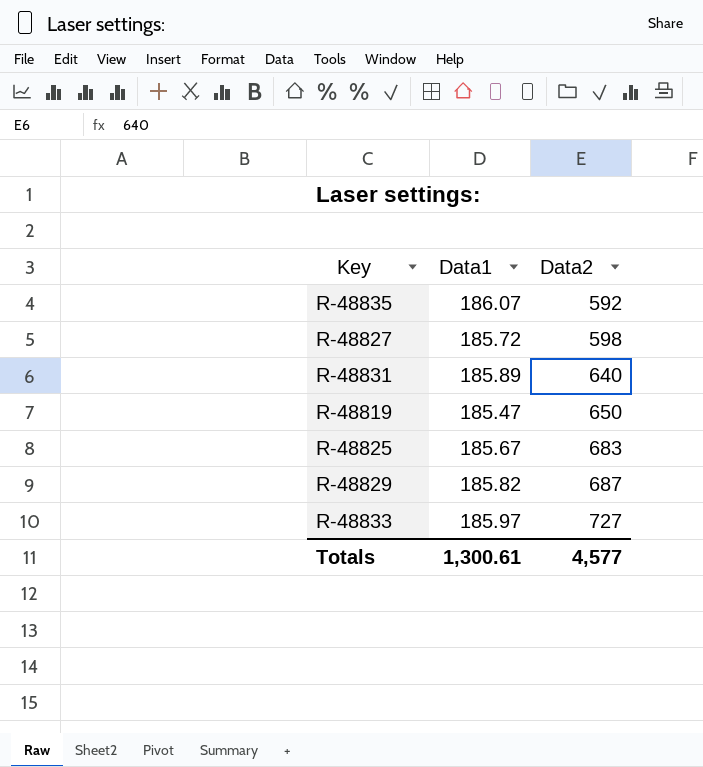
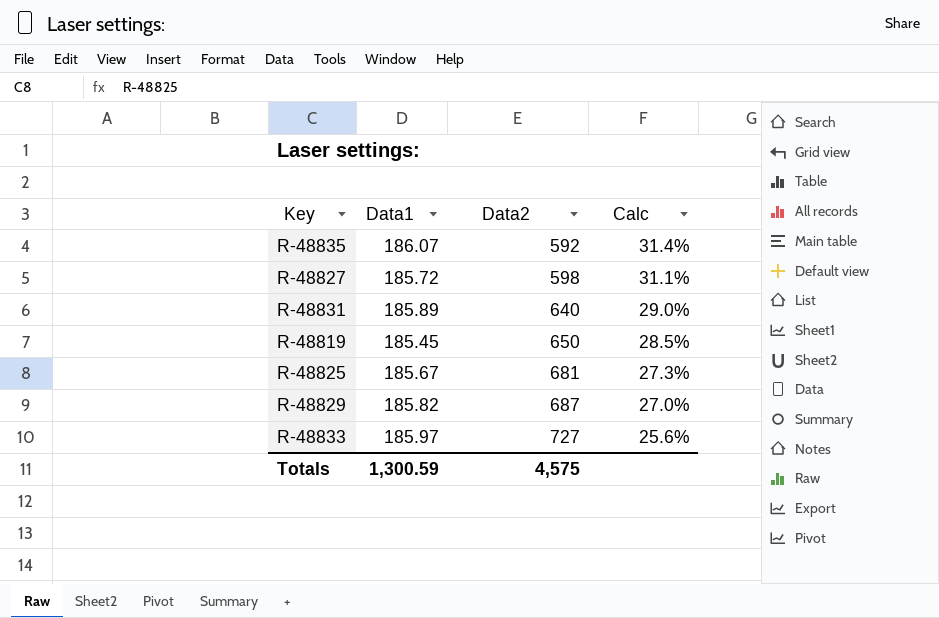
column Calc | formula: none -> [Data1] / [Data2]
R-48819 | Data1: 185.47 -> 185.45
R-48825 | Data2: 683 -> 681
Totals | Data1: 1,300.61 -> 1,300.59
Totals | Data2: 4,577 -> 4,575

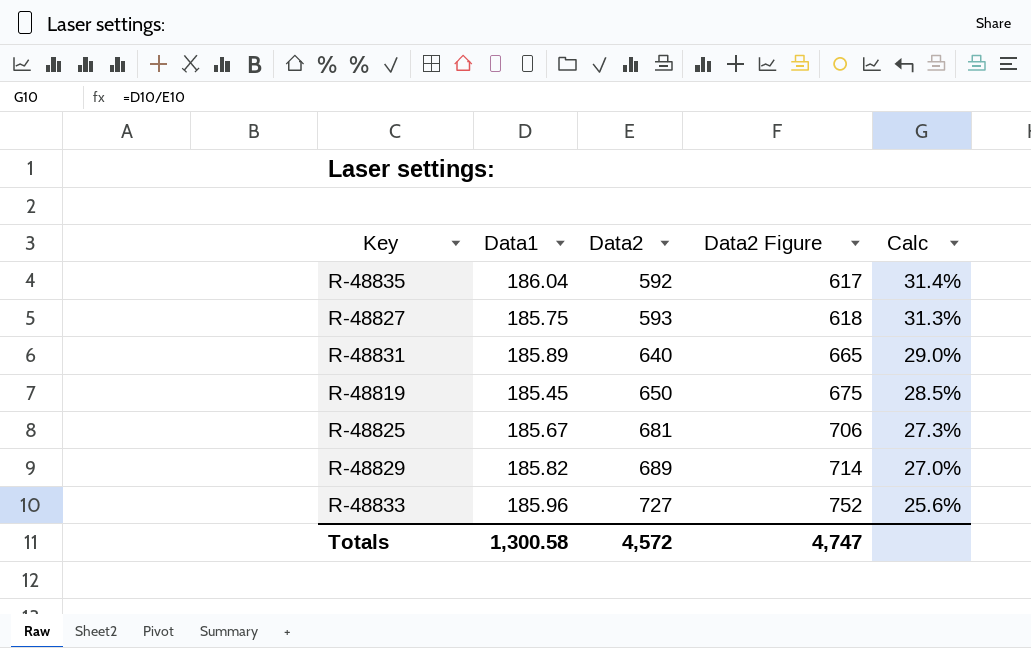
column Data2 Figure | formula: none -> [Data2] + 25
R-48835 | Data1: 186.07 -> 186.04
R-48827 | Data1: 185.72 -> 185.75
R-48827 | Data2: 598 -> 593
R-48827 | Calc: 31.1% -> 31.3%
R-48829 | Data2: 687 -> 689
R-48833 | Data1: 185.97 -> 185.96
Totals | Data1: 1,300.59 -> 1,300.58
Totals | Data2: 4,575 -> 4,572

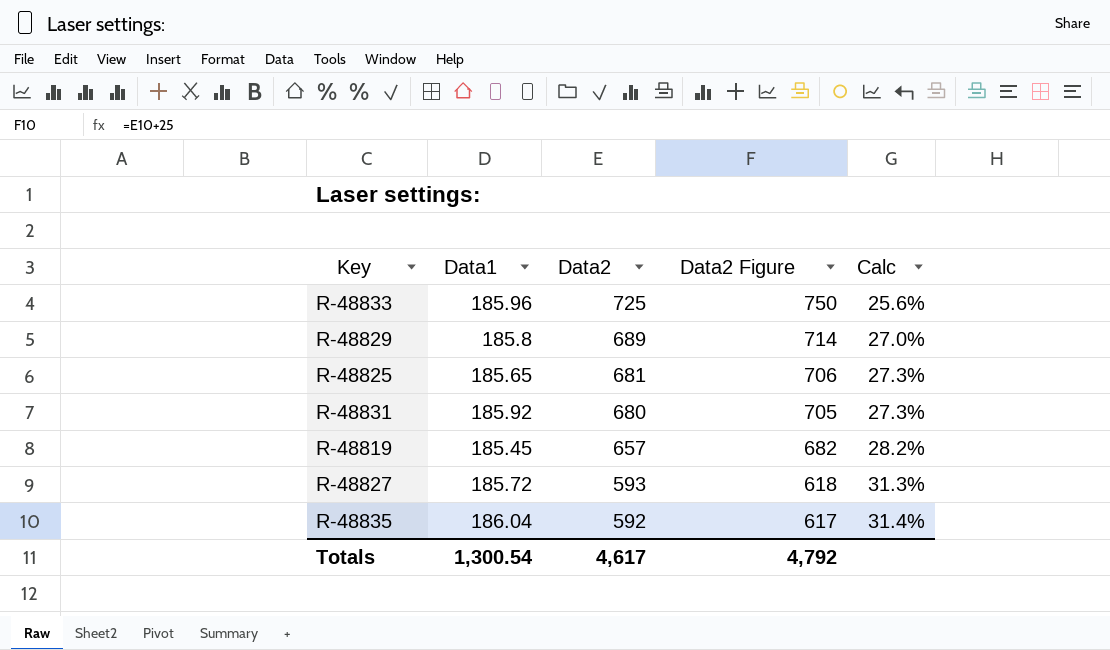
row order: Data2 ascending -> Data2 descending
R-48833 | Data2: 727 -> 725
R-48833 | Data2 Figure: 752 -> 750
R-48829 | Data1: 185.82 -> 185.8
R-48825 | Data1: 185.67 -> 185.65
R-48831 | Data1: 185.89 -> 185.92
R-48831 | Data2: 640 -> 680
R-48831 | Data2 Figure: 665 -> 705
R-48831 | Calc: 29.0% -> 27.3%
R-48819 | Data2: 650 -> 657
R-48819 | Data2 Figure: 675 -> 682
R-48819 | Calc: 28.5% -> 28.2%
R-48827 | Data1: 185.75 -> 185.72
Totals | Data1: 1,300.58 -> 1,300.54
Totals | Data2: 4,572 -> 4,617
Totals | Data2 Figure: 4,747 -> 4,792

